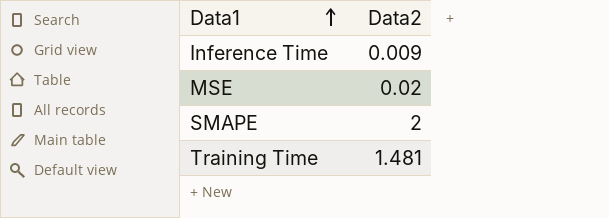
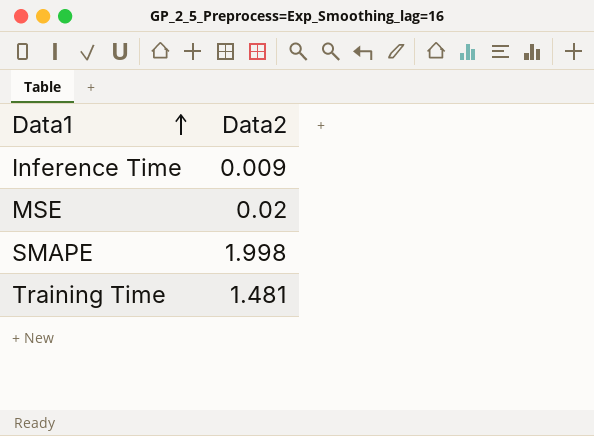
SMAPE | Data2: 2 -> 1.998

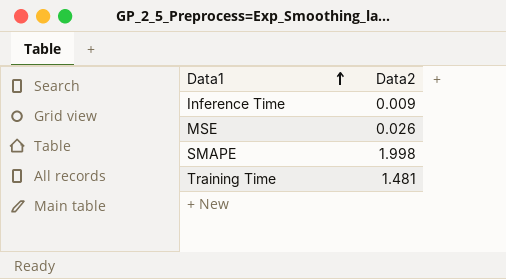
MSE | Data2: 0.02 -> 0.026

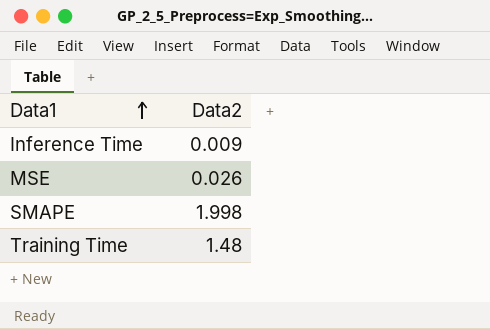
Training Time | Data2: 1.481 -> 1.48

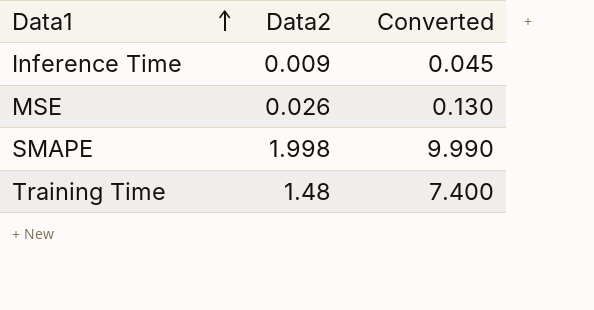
column Converted | formula: none -> [Data2] * 5

